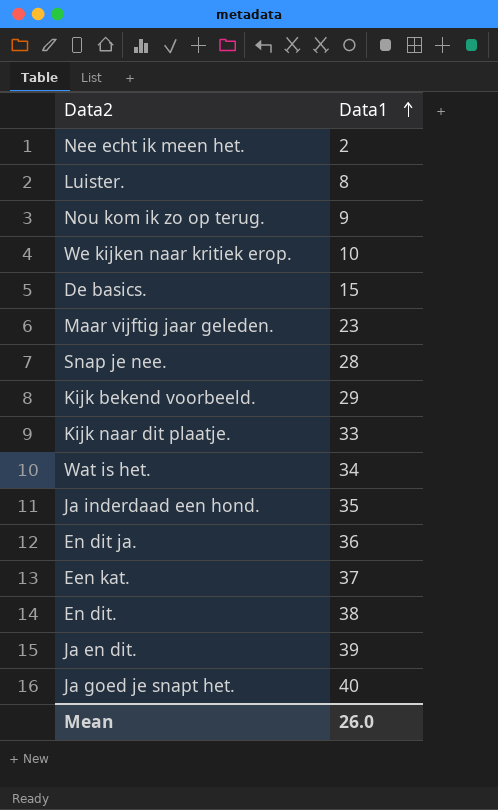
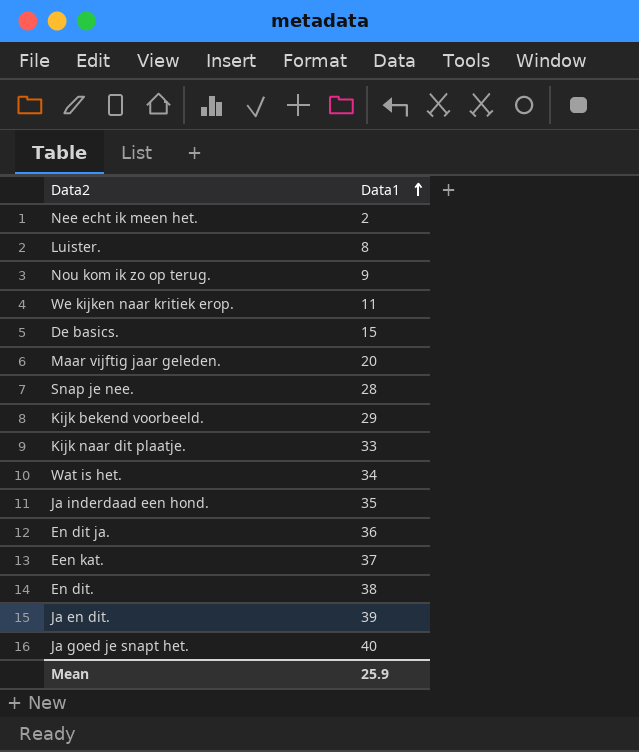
We kijken naar kritiek erop. | Data1: 10 -> 11
Maar vijftig jaar geleden. | Data1: 23 -> 20
Mean | Data1: 26.0 -> 25.9

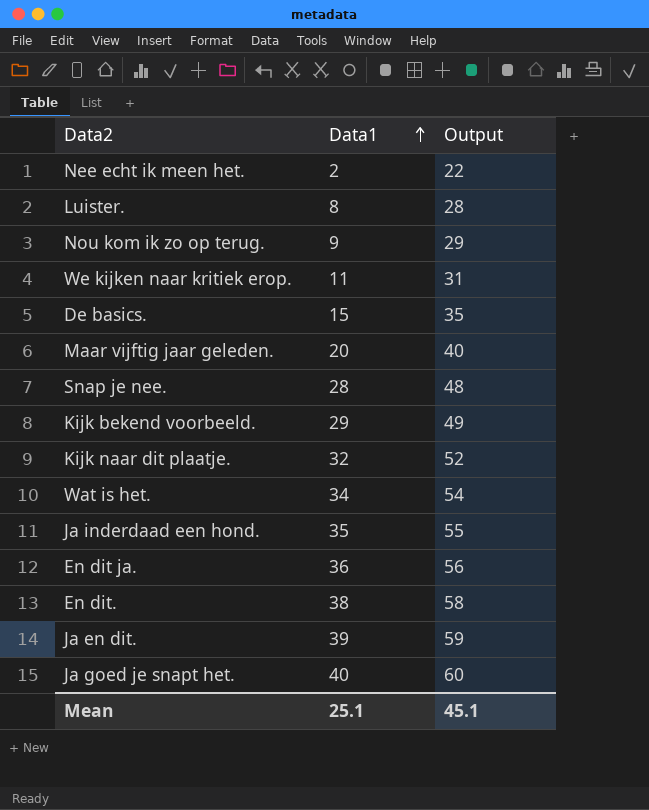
column Output | formula: none -> [Data1] + 20
row Een kat.: 37 -> none
Kijk naar dit plaatje. | Data1: 33 -> 32
Mean | Data1: 25.9 -> 25.1

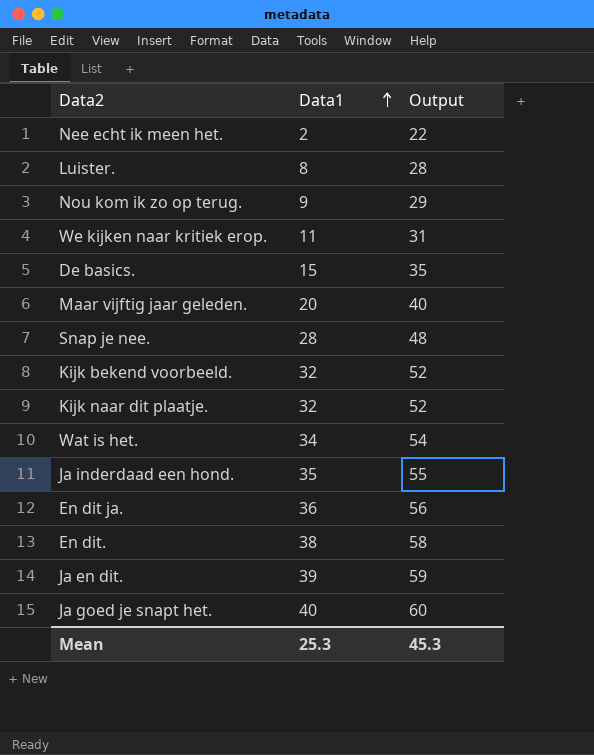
Kijk bekend voorbeeld. | Data1: 29 -> 32
Kijk bekend voorbeeld. | Output: 49 -> 52
Mean | Data1: 25.1 -> 25.3
Mean | Output: 45.1 -> 45.3

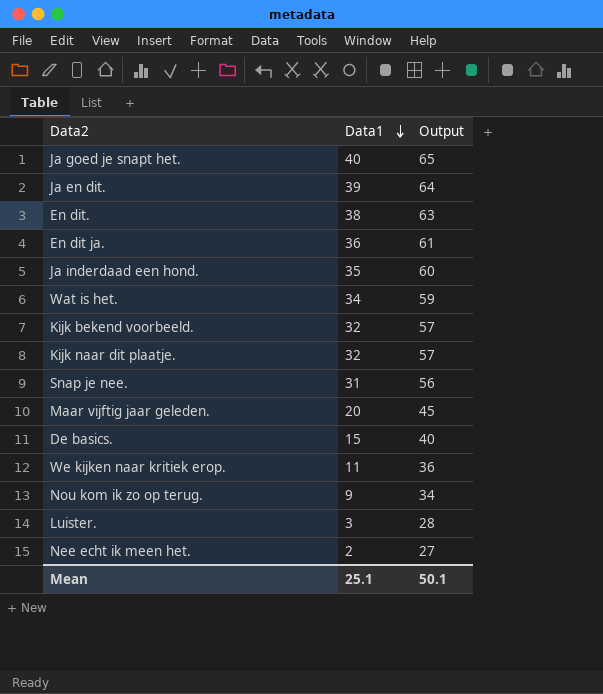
row order: Data1 ascending -> Data1 descending
column Output | formula: [Data1] + 20 -> [Data1] + 25
Snap je nee. | Data1: 28 -> 31
Luister. | Data1: 8 -> 3
Mean | Data1: 25.3 -> 25.1
Mean | Output: 45.3 -> 50.1

